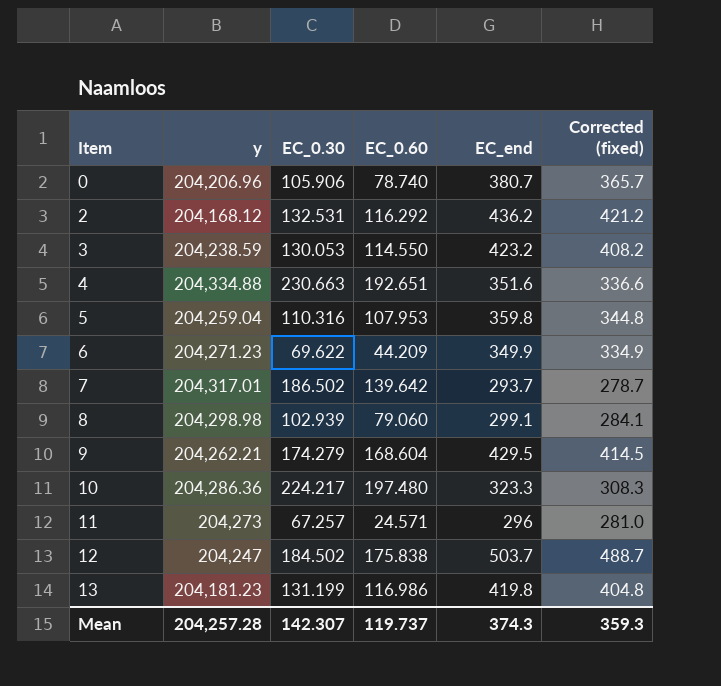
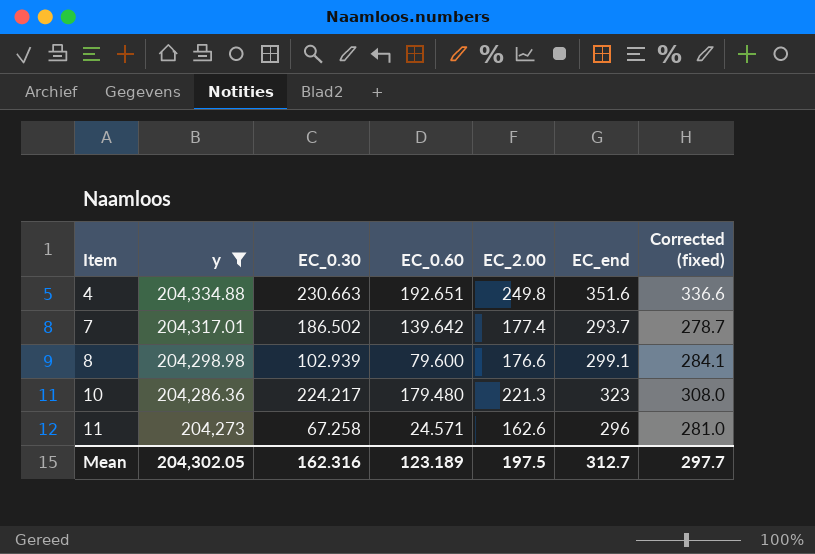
filter: none -> y >= 204,273
column EC_2.00 | position: none -> 5
8 | EC_0.60: 79.060 -> 79.600
10 | EC_0.60: 197.480 -> 179.480
10 | EC_end: 323.3 -> 323
10 | Corrected (fixed): 308.3 -> 308.0
11 | EC_0.30: 67.257 -> 67.258
Mean | y: 204,257.28 -> 204,302.05
Mean | EC_0.30: 142.307 -> 162.316
Mean | EC_0.60: 119.737 -> 123.189
Mean | EC_end: 374.3 -> 312.7
Mean | Corrected (fixed): 359.3 -> 297.7

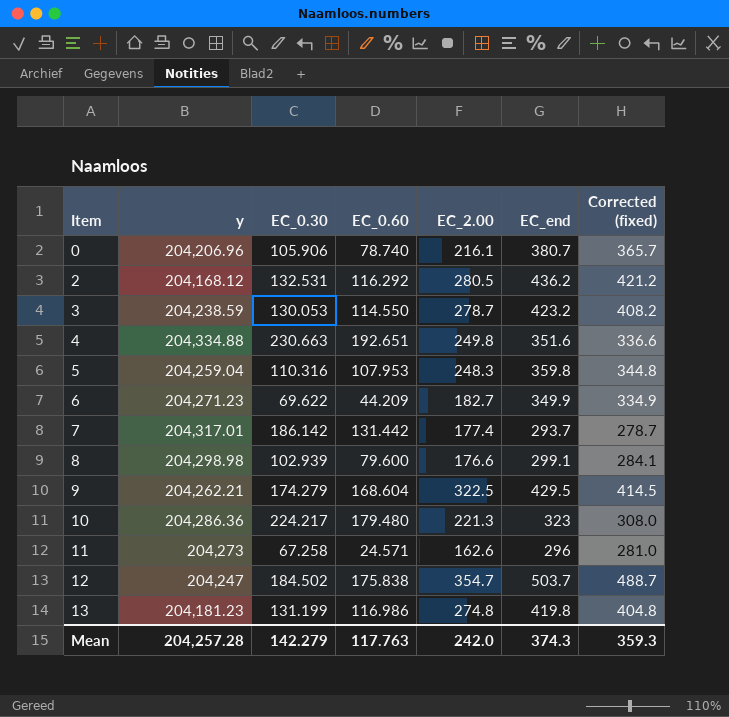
filter: y >= 204,273 -> none
7 | EC_0.30: 186.502 -> 186.142
7 | EC_0.60: 139.642 -> 131.442
Mean | y: 204,302.05 -> 204,257.28
Mean | EC_0.30: 162.316 -> 142.279
Mean | EC_0.60: 123.189 -> 117.763
Mean | EC_2.00: 197.5 -> 242.0
Mean | EC_end: 312.7 -> 374.3
Mean | Corrected (fixed): 297.7 -> 359.3

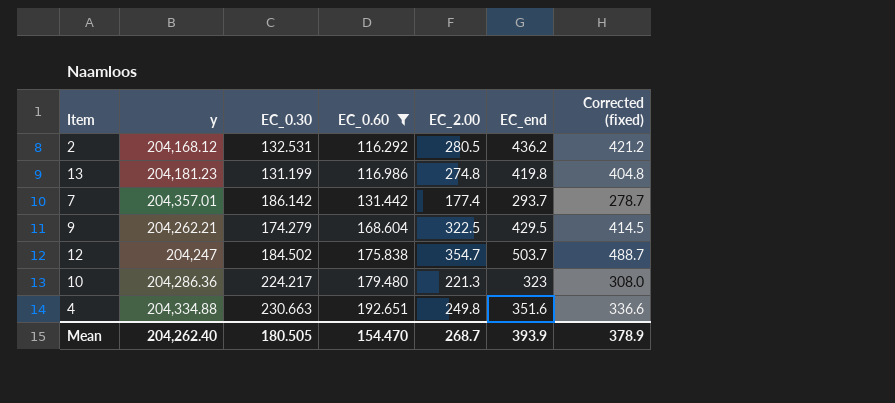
filter: none -> EC_0.60 >= 116.292
row order: Item ascending -> EC_0.60 ascending
7 | y: 204,317.01 -> 204,357.01
Mean | y: 204,257.28 -> 204,262.40
Mean | EC_0.30: 142.279 -> 180.505
Mean | EC_0.60: 117.763 -> 154.470
Mean | EC_2.00: 242.0 -> 268.7
Mean | EC_end: 374.3 -> 393.9
Mean | Corrected (fixed): 359.3 -> 378.9

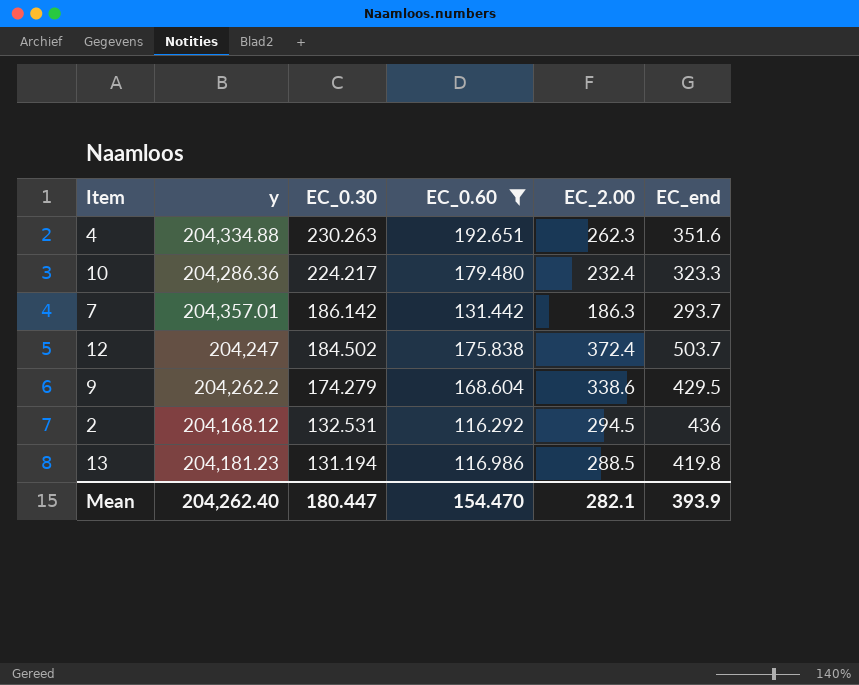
row order: EC_0.60 ascending -> EC_0.30 descending
column Corrected (fixed) | formula: [EC_end] - 15 -> none
4 | EC_0.30: 230.663 -> 230.263
4 | EC_2.00: 249.8 -> 262.3
10 | EC_2.00: 221.3 -> 232.4
10 | EC_end: 323 -> 323.3
7 | EC_2.00: 177.4 -> 186.3
12 | EC_2.00: 354.7 -> 372.4
9 | y: 204,262.21 -> 204,262.2
9 | EC_2.00: 322.5 -> 338.6
2 | EC_2.00: 280.5 -> 294.5
2 | EC_end: 436.2 -> 436
13 | EC_0.30: 131.199 -> 131.194
13 | EC_2.00: 274.8 -> 288.5
Mean | EC_0.30: 180.505 -> 180.447
Mean | EC_2.00: 268.7 -> 282.1

